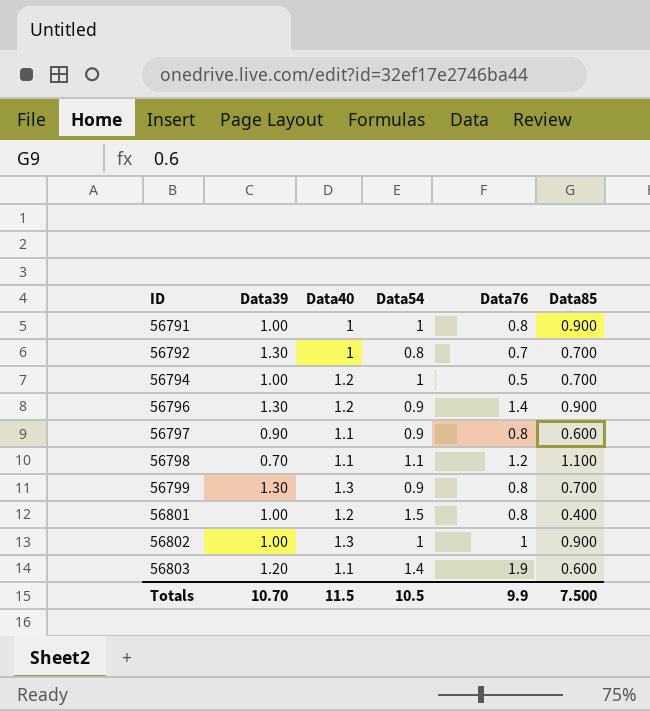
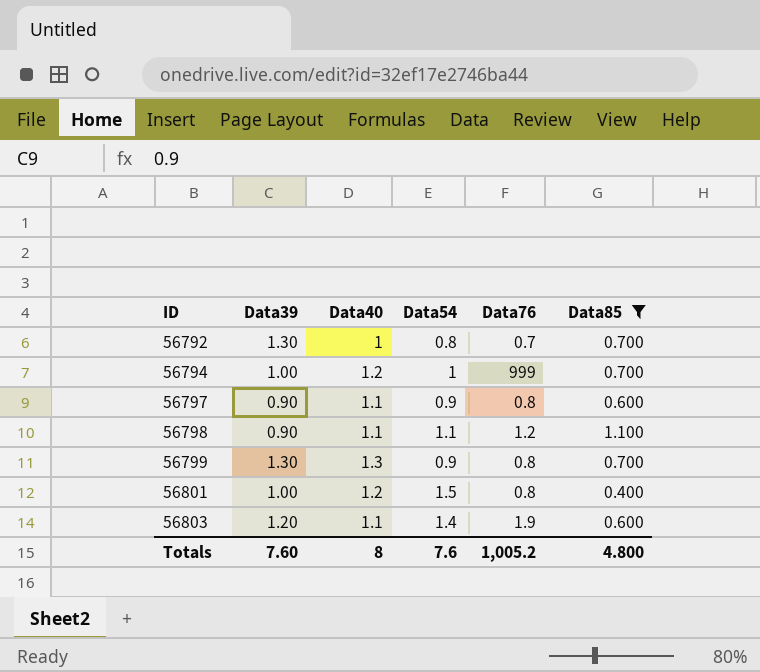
filter: none -> Data85 != 0.900
56794 | Data76: 0.5 -> 999
56798 | Data39: 0.70 -> 0.90
Totals | Data39: 10.70 -> 7.60
Totals | Data40: 11.5 -> 8
Totals | Data54: 10.5 -> 7.6
Totals | Data76: 9.9 -> 1,005.2
Totals | Data85: 7.500 -> 4.800

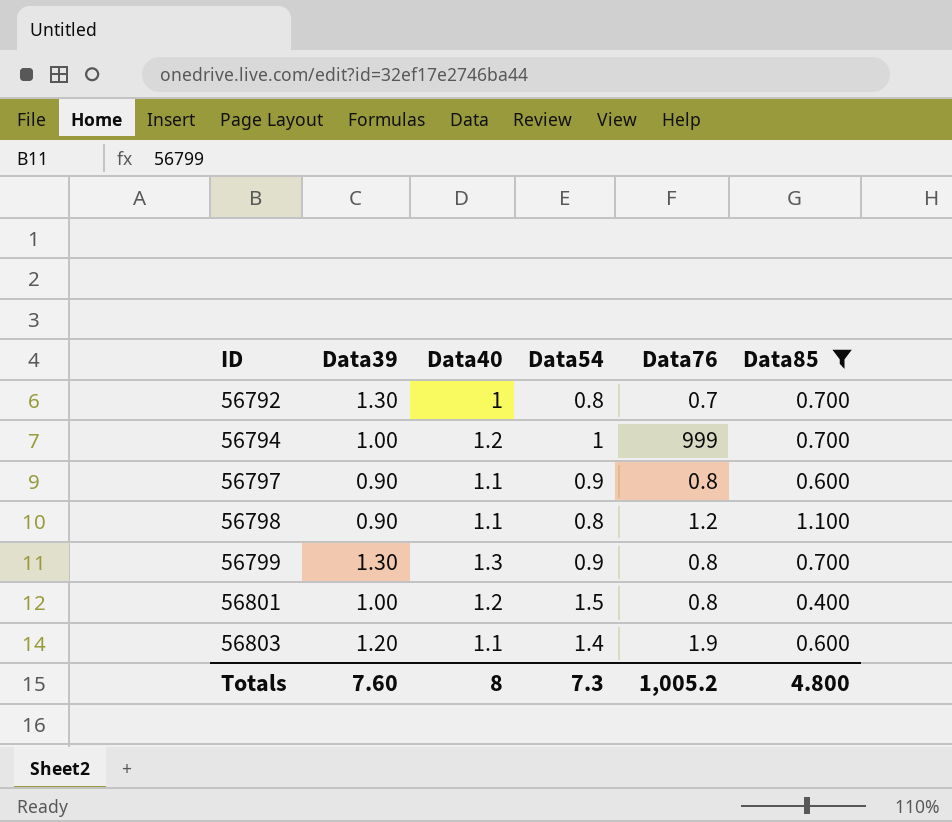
56798 | Data54: 1.1 -> 0.8
Totals | Data54: 7.6 -> 7.3

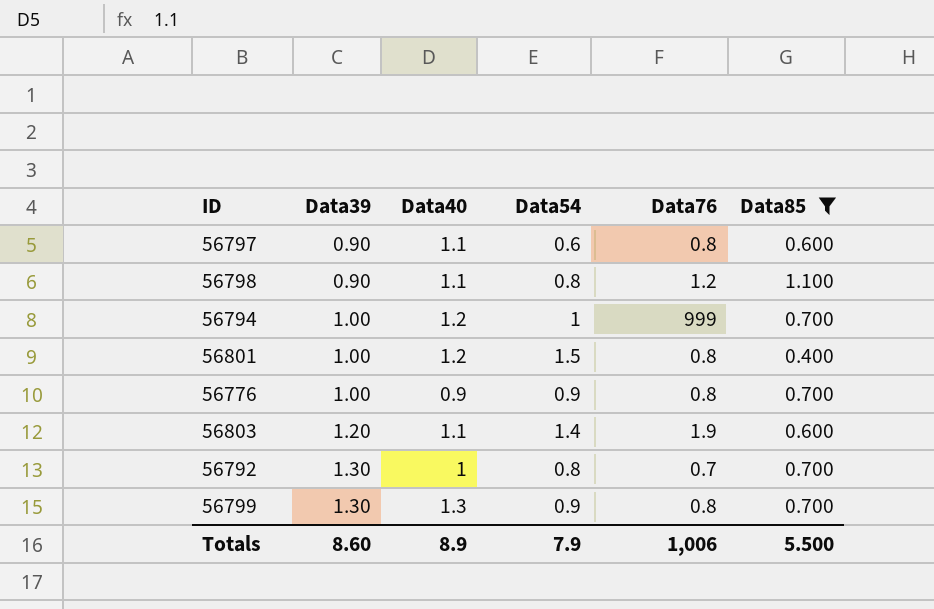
row order: ID ascending -> Data39 ascending
56797 | Data54: 0.9 -> 0.6
row 56776: none -> 1.00 | 0.9 | 0.9 | 0.8 | 0.700
Totals | Data39: 7.60 -> 8.60
Totals | Data40: 8 -> 8.9
Totals | Data54: 7.3 -> 7.9
Totals | Data76: 1,005.2 -> 1,006
Totals | Data85: 4.800 -> 5.500

